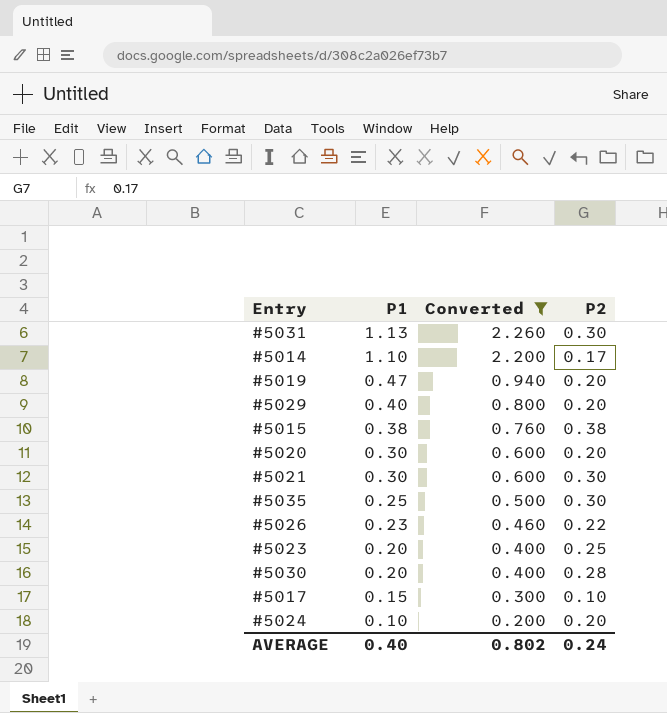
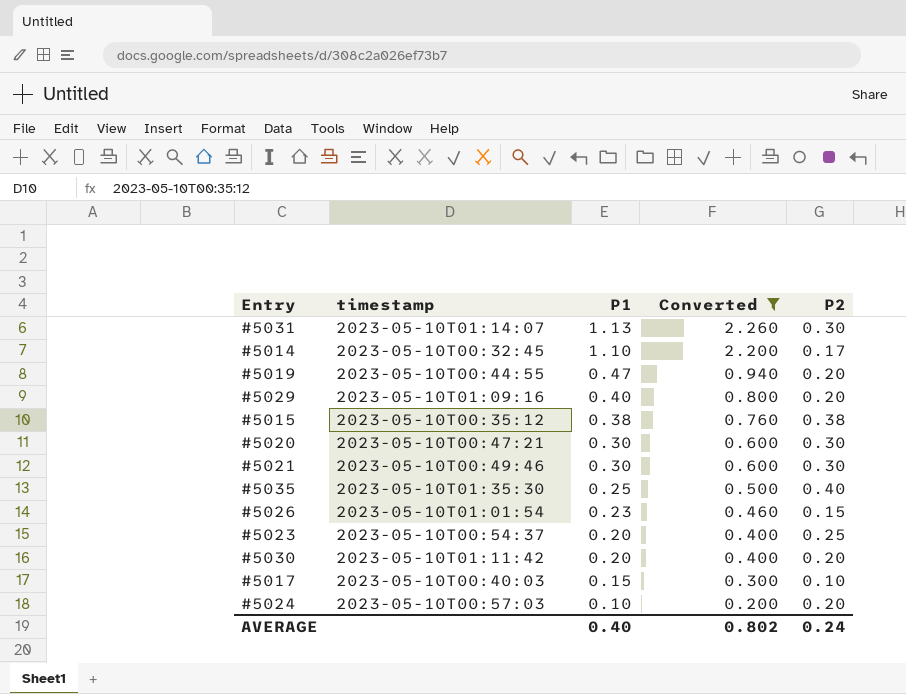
column timestamp | position: none -> 2
#5020 | P2: 0.20 -> 0.30
#5035 | P2: 0.30 -> 0.40
#5026 | P2: 0.22 -> 0.15
#5030 | P2: 0.28 -> 0.20

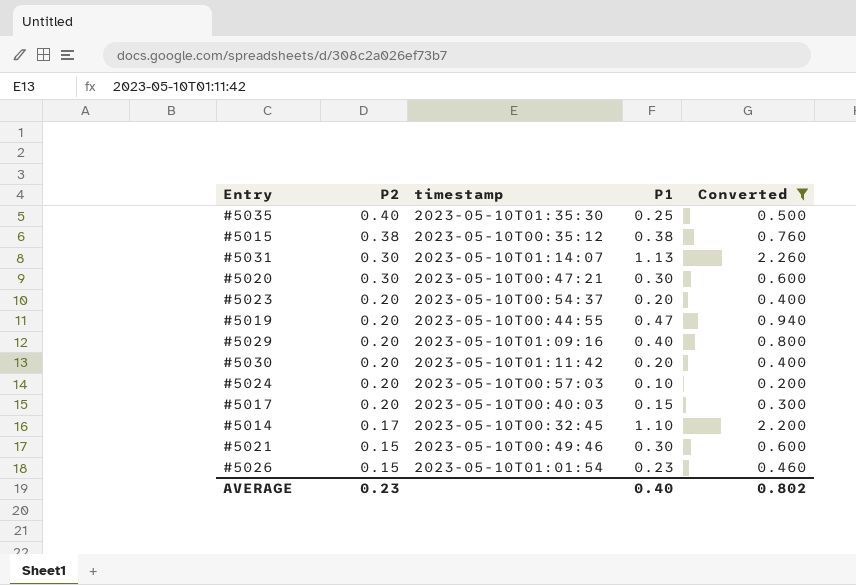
row order: P1 descending -> P2 descending
column P2 | position: 5 -> 2
#5023 | P2: 0.25 -> 0.20
#5017 | P2: 0.10 -> 0.20
#5021 | P2: 0.30 -> 0.15
AVERAGE | P2: 0.24 -> 0.23

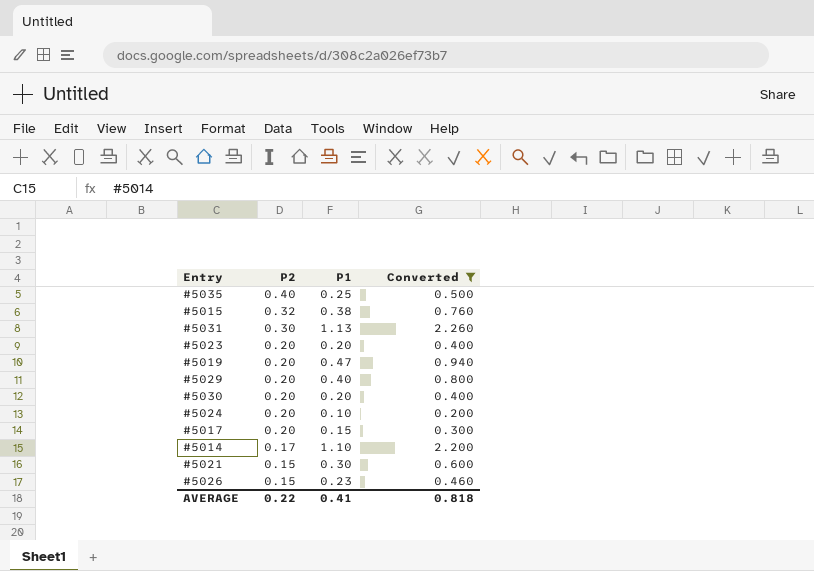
column timestamp | position: 3 -> none
row #5020: 0.30 | 2023-05-10T00:47:21 | 0.30 | 0.600 -> none
#5015 | P2: 0.38 -> 0.32
AVERAGE | P2: 0.23 -> 0.22
AVERAGE | P1: 0.40 -> 0.41
AVERAGE | Converted: 0.802 -> 0.818

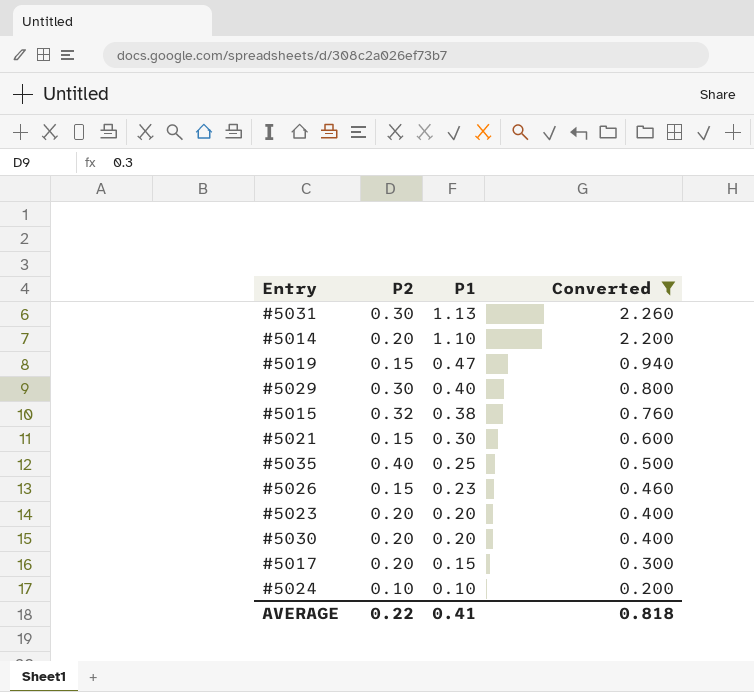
row order: P2 descending -> P1 descending
#5014 | P2: 0.17 -> 0.20
#5019 | P2: 0.20 -> 0.15
#5029 | P2: 0.20 -> 0.30
#5024 | P2: 0.20 -> 0.10

